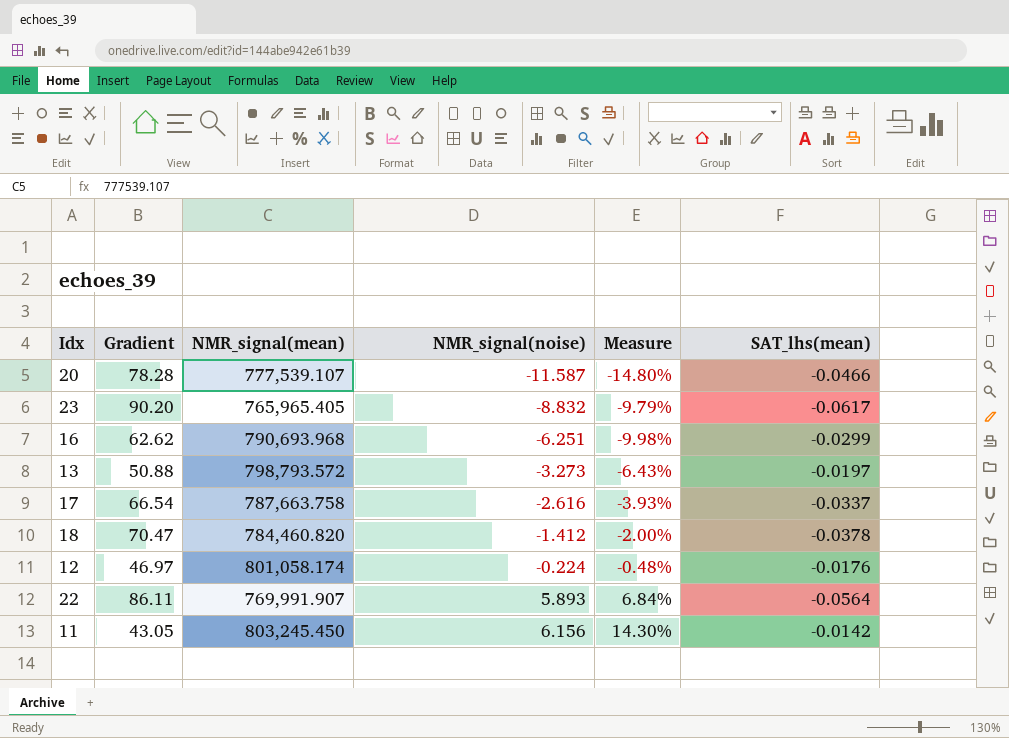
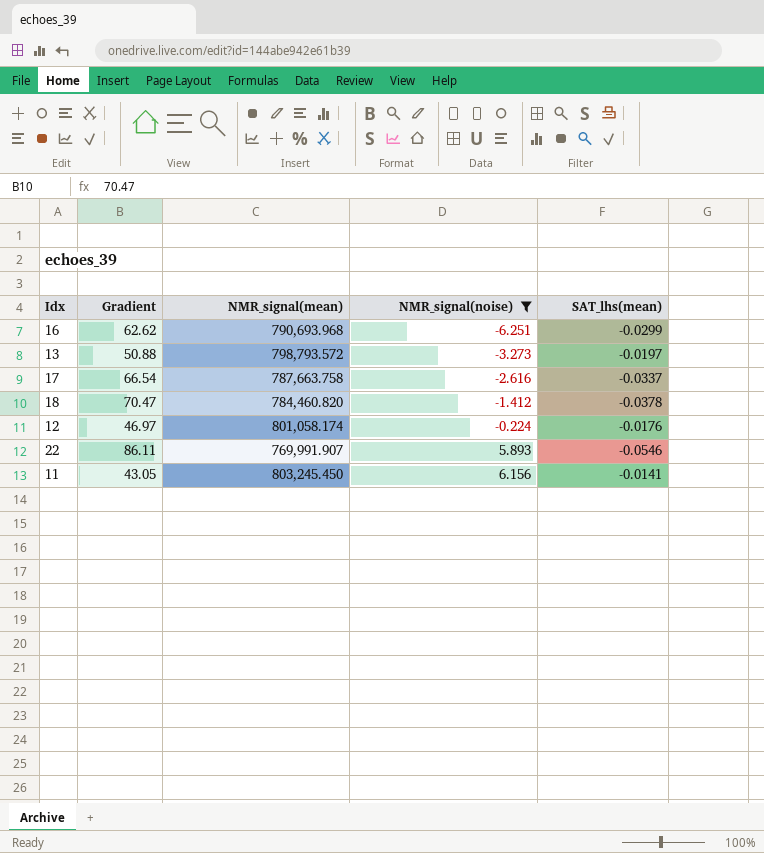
filter: none -> NMR_signal(noise) >= -6.251
column Measure | formula: [NMR_signal(noise)] / [Gradient] -> none
22 | SAT_lhs(mean): -0.0564 -> -0.0546
11 | SAT_lhs(mean): -0.0142 -> -0.0141

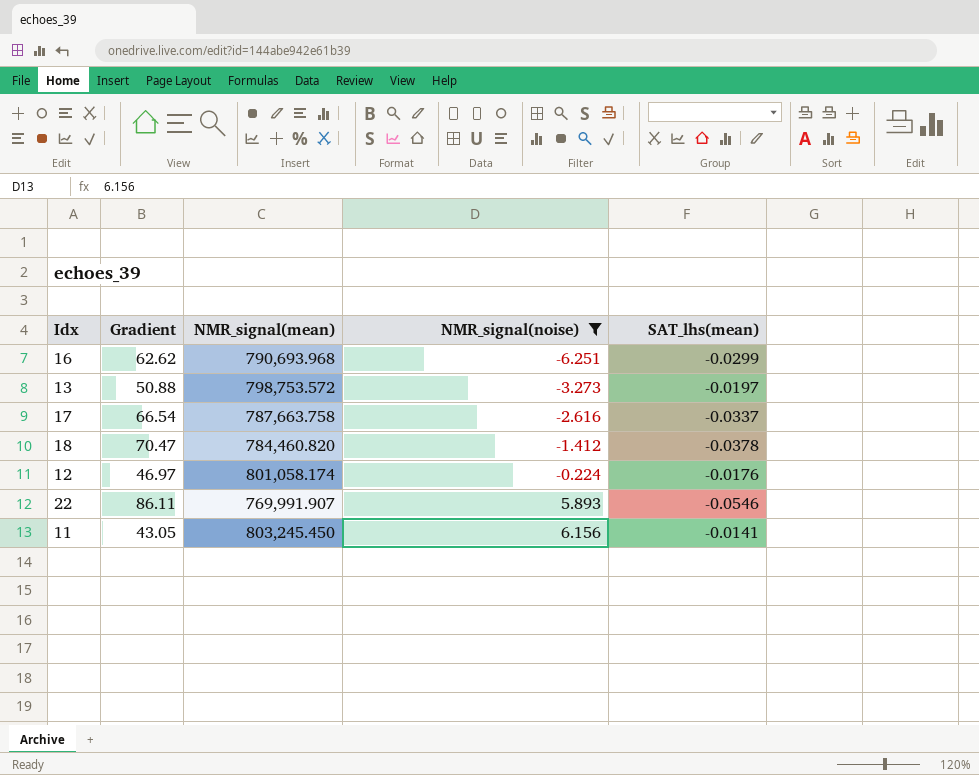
13 | NMR_signal(mean): 798,793.572 -> 798,753.572

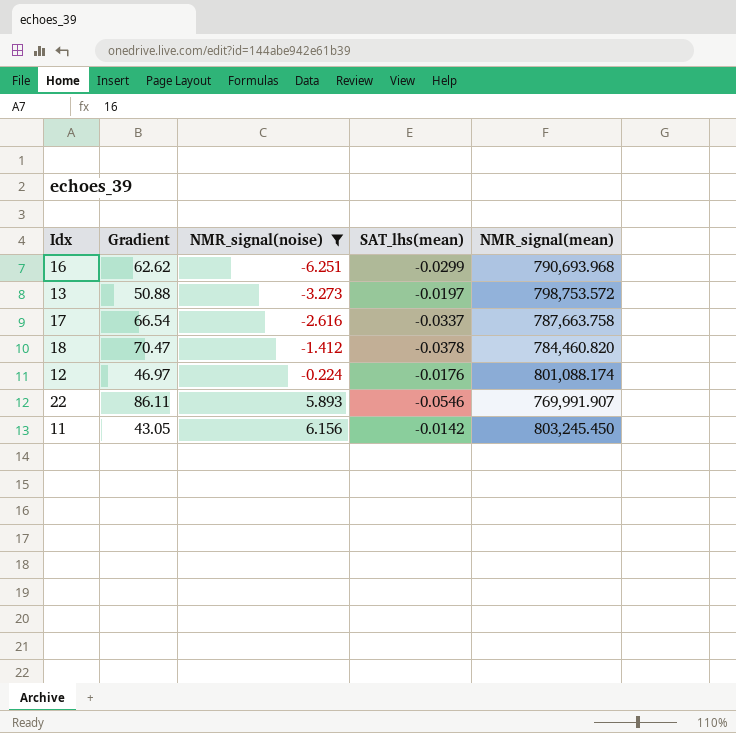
column NMR_signal(mean) | position: 3 -> 5
12 | NMR_signal(mean): 801,058.174 -> 801,088.174
11 | SAT_lhs(mean): -0.0141 -> -0.0142

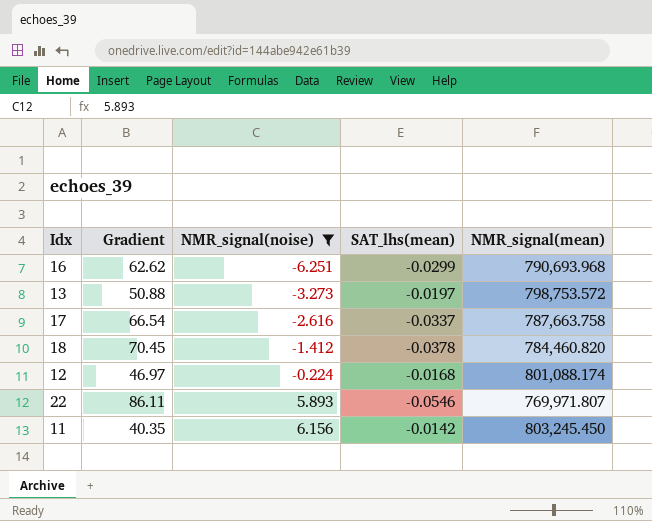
18 | Gradient: 70.47 -> 70.45
12 | SAT_lhs(mean): -0.0176 -> -0.0168
22 | NMR_signal(mean): 769,991.907 -> 769,971.807
11 | Gradient: 43.05 -> 40.35

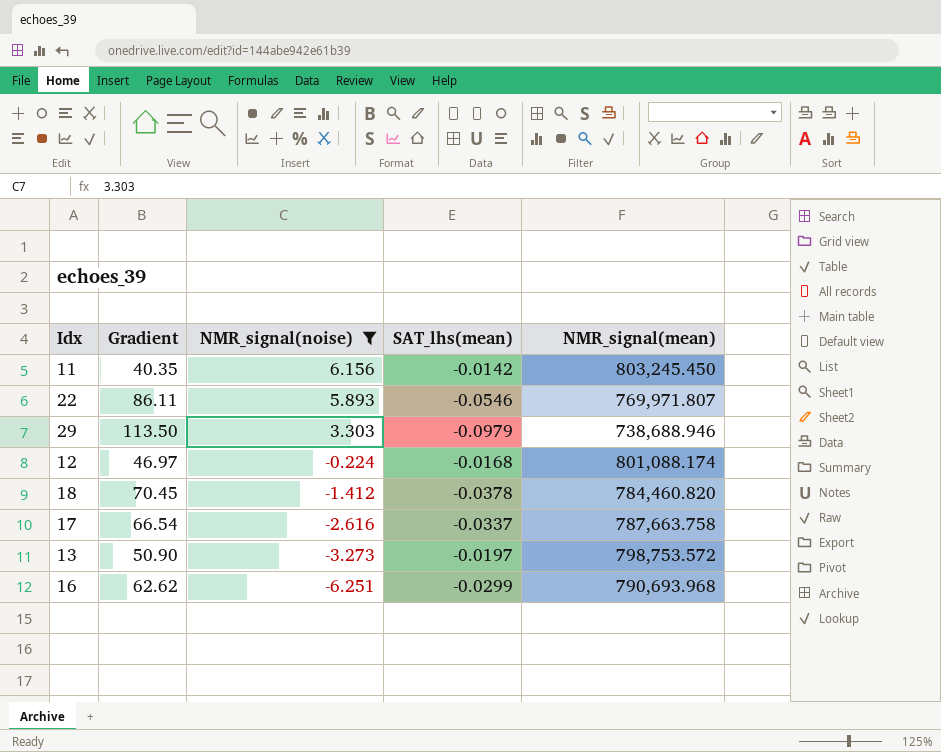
row order: NMR_signal(noise) ascending -> NMR_signal(noise) descending
row 29: none -> 113.50 | 3.303 | -0.0979 | 738,688.946
13 | Gradient: 50.88 -> 50.90

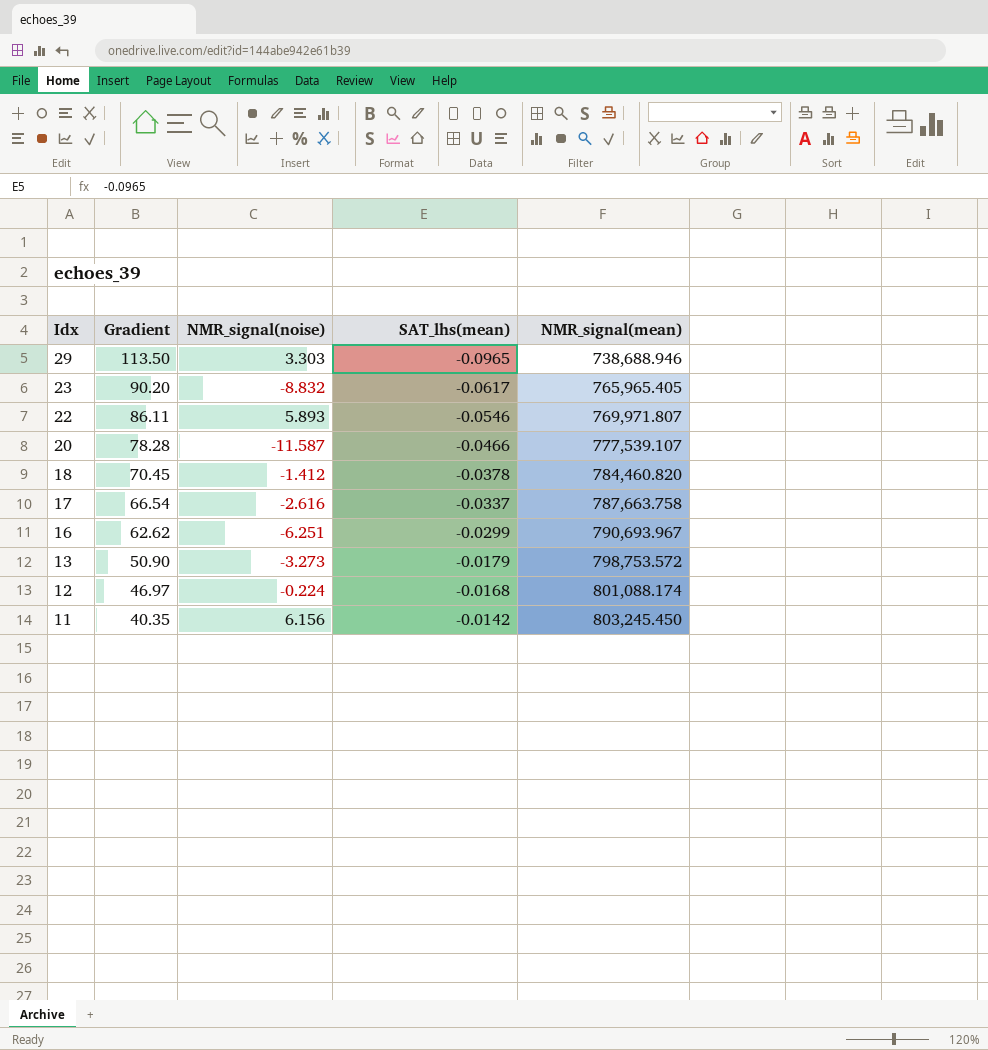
filter: NMR_signal(noise) >= -6.251 -> none
row order: NMR_signal(noise) descending -> Idx descending
29 | SAT_lhs(mean): -0.0979 -> -0.0965
16 | NMR_signal(mean): 790,693.968 -> 790,693.967
13 | SAT_lhs(mean): -0.0197 -> -0.0179

